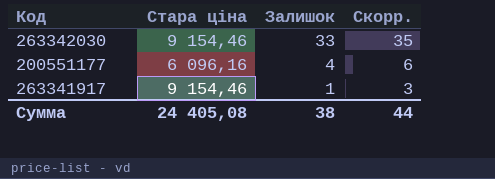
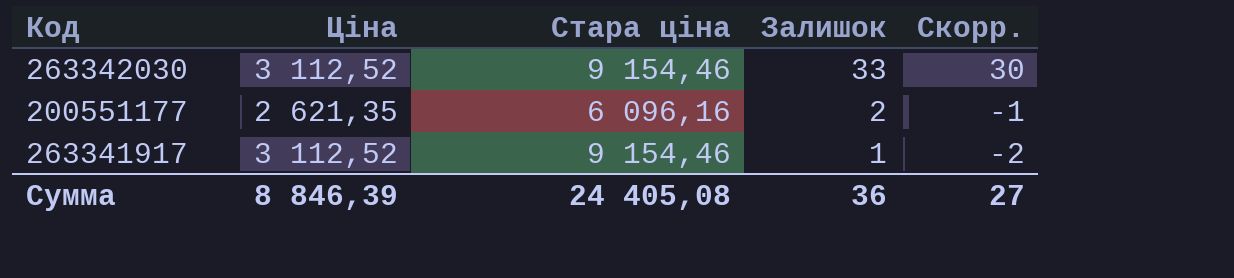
column Ціна | position: none -> 2
column Скорр. | formula: [Залишок] + 2 -> [Залишок] - 3
200551177 | Залишок: 4 -> 2
Сумма | Залишок: 38 -> 36
Сумма | Скорр.: 44 -> 27

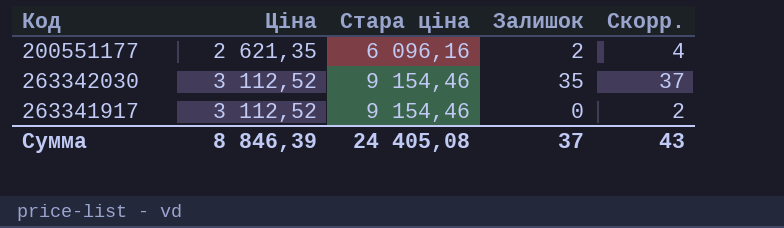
row order: Залишок descending -> Ціна ascending
column Скорр. | formula: [Залишок] - 3 -> [Залишок] + 2
263342030 | Залишок: 33 -> 35
263341917 | Залишок: 1 -> 0
Сумма | Залишок: 36 -> 37
Сумма | Скорр.: 27 -> 43

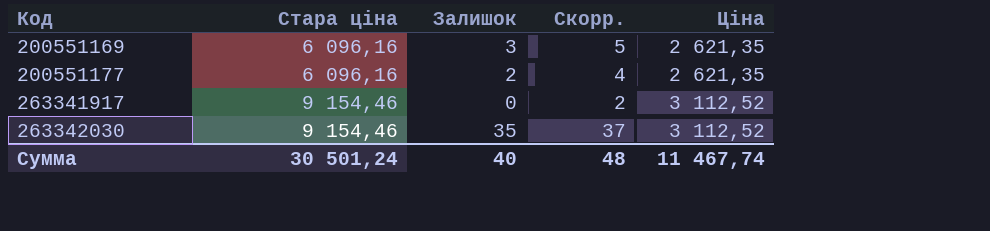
row order: Ціна ascending -> Код ascending
column Ціна | position: 2 -> 5
row 200551169: none -> 6 096,16 | 3 | 5 | 2 621,35
Сумма | Стара ціна: 24 405,08 -> 30 501,24
Сумма | Залишок: 37 -> 40
Сумма | Скорр.: 43 -> 48
Сумма | Ціна: 8 846,39 -> 11 467,74

